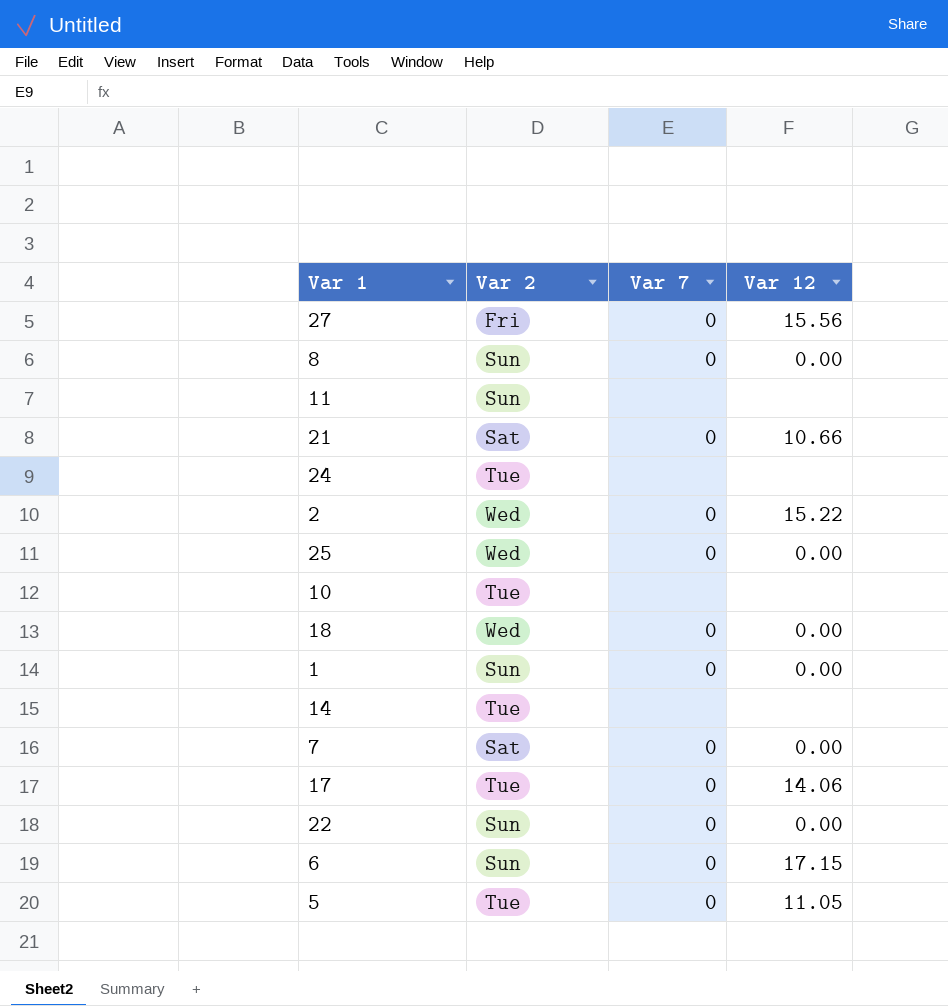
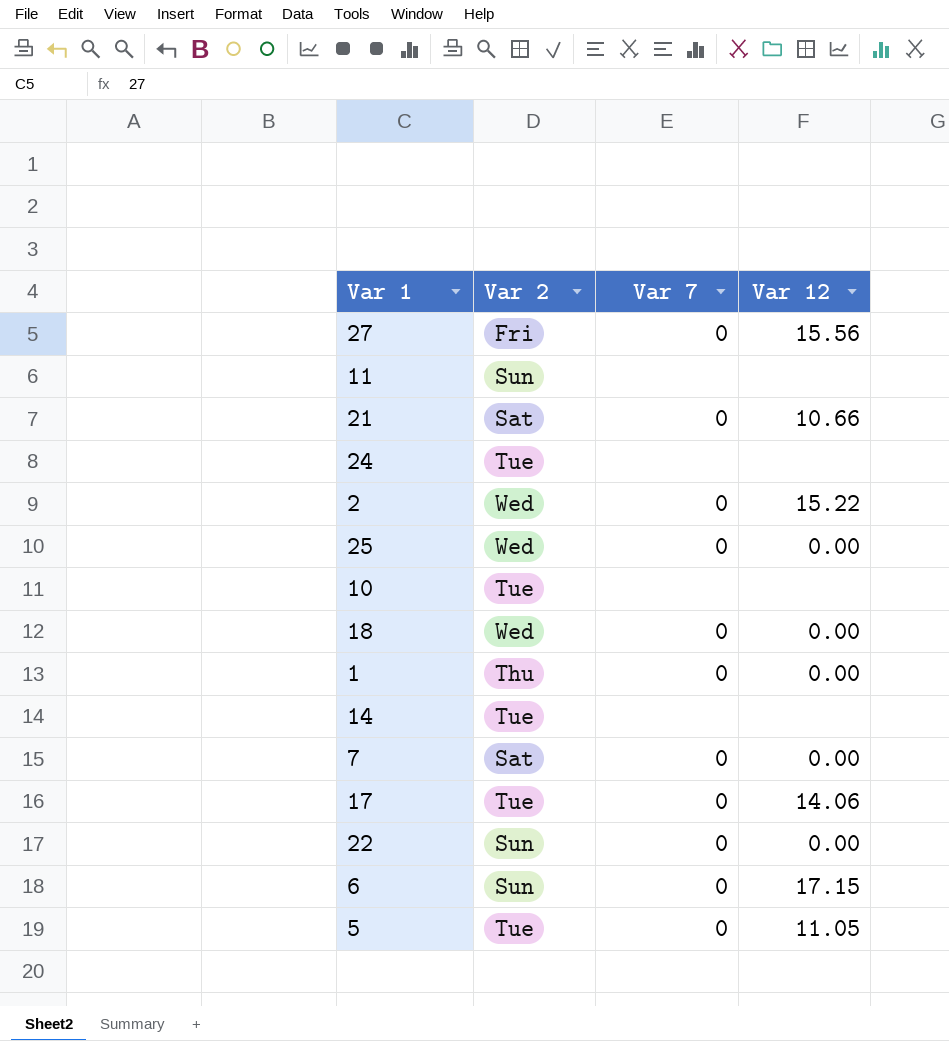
row 8: Sun | 0 | 0.00 -> none
1 | Var 2: Sun -> Thu

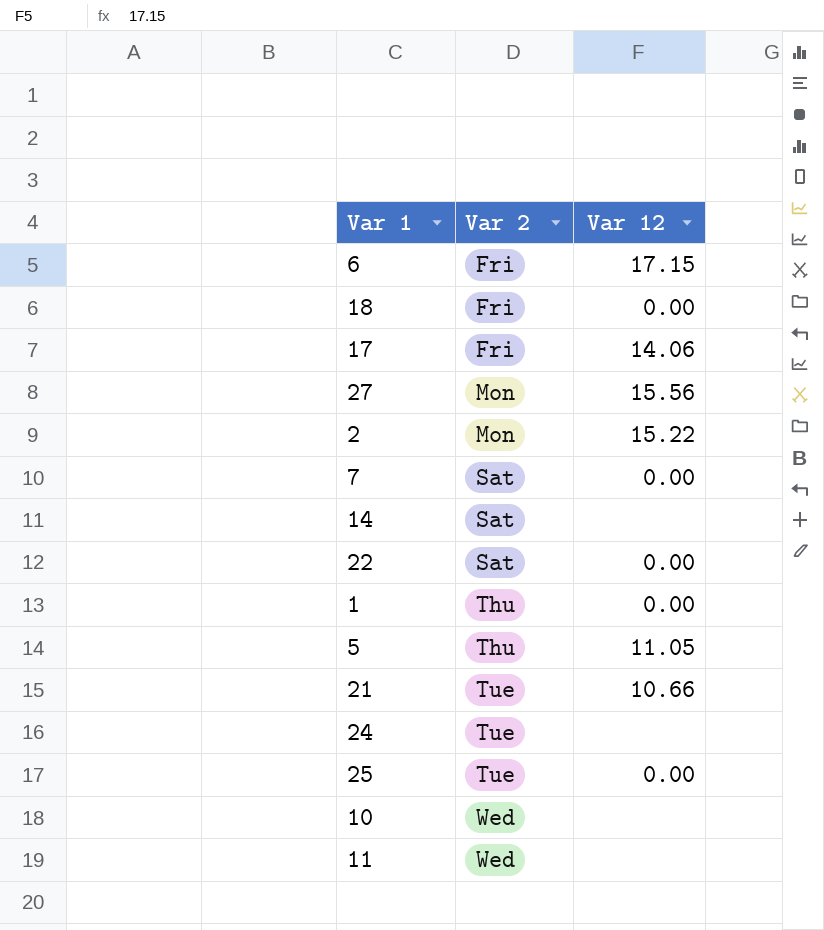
row order: none -> Var 2 ascending
column Var 7 | position: 3 -> none
6 | Var 2: Sun -> Fri
18 | Var 2: Wed -> Fri
17 | Var 2: Tue -> Fri
27 | Var 2: Fri -> Mon
2 | Var 2: Wed -> Mon
14 | Var 2: Tue -> Sat
22 | Var 2: Sun -> Sat
5 | Var 2: Tue -> Thu
21 | Var 2: Sat -> Tue
25 | Var 2: Wed -> Tue
10 | Var 2: Tue -> Wed
11 | Var 2: Sun -> Wed

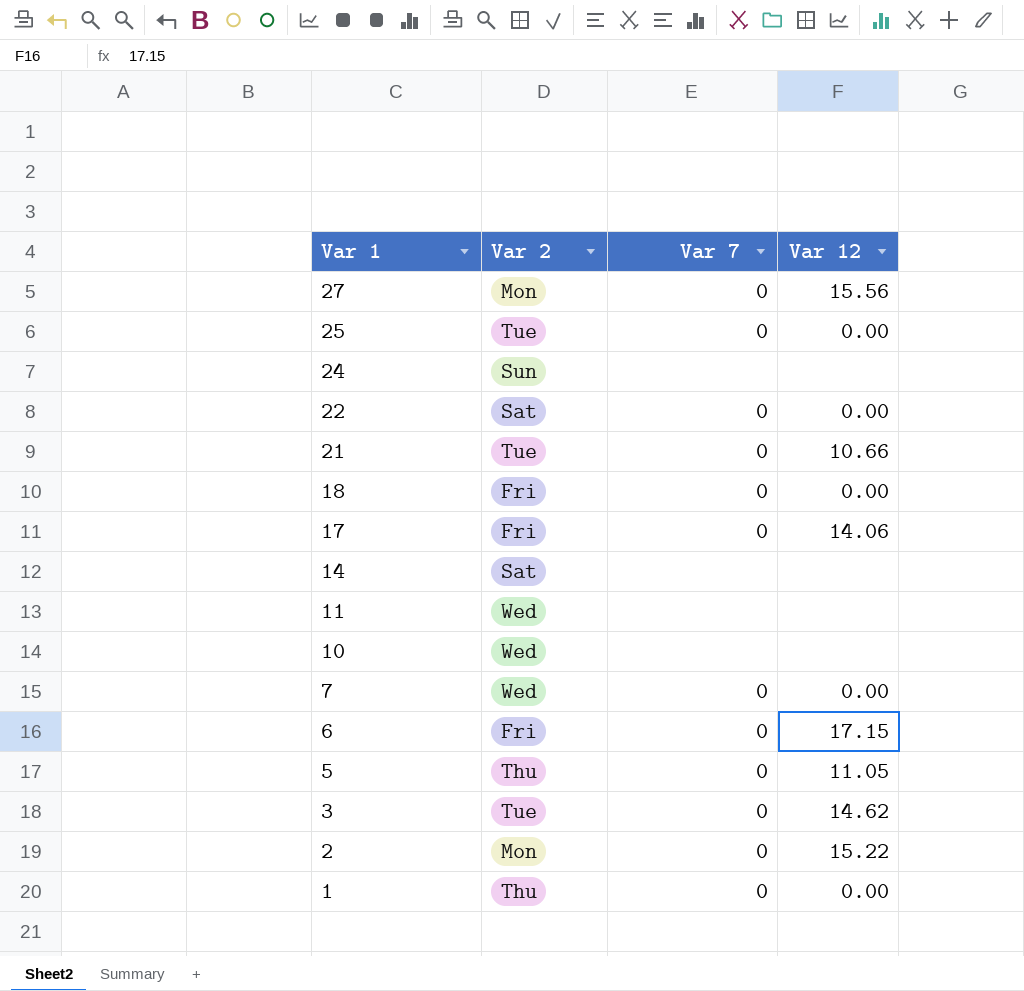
row order: Var 2 ascending -> Var 1 descending
column Var 7 | position: none -> 3
24 | Var 2: Tue -> Sun
7 | Var 2: Sat -> Wed
row 3: none -> Tue | 0 | 14.62

